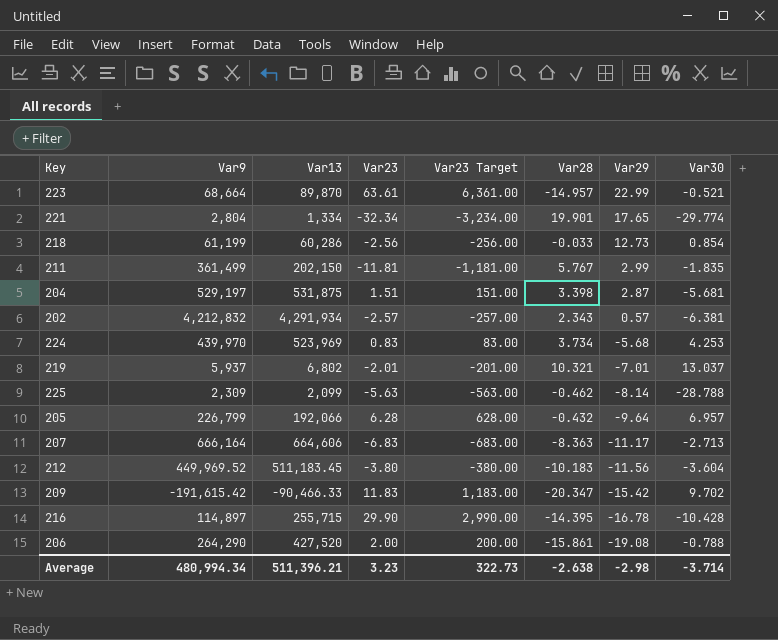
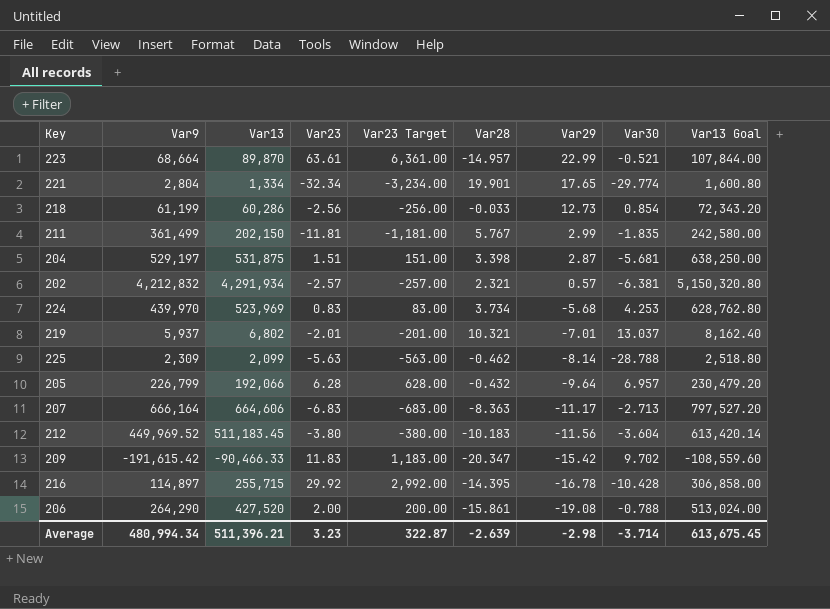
column Var13 Goal | formula: none -> [Var13] * 1.2
202 | Var28: 2.343 -> 2.321
216 | Var23: 29.90 -> 29.92
216 | Var23 Target: 2,990.00 -> 2,992.00
Average | Var23 Target: 322.73 -> 322.87
Average | Var28: -2.638 -> -2.639

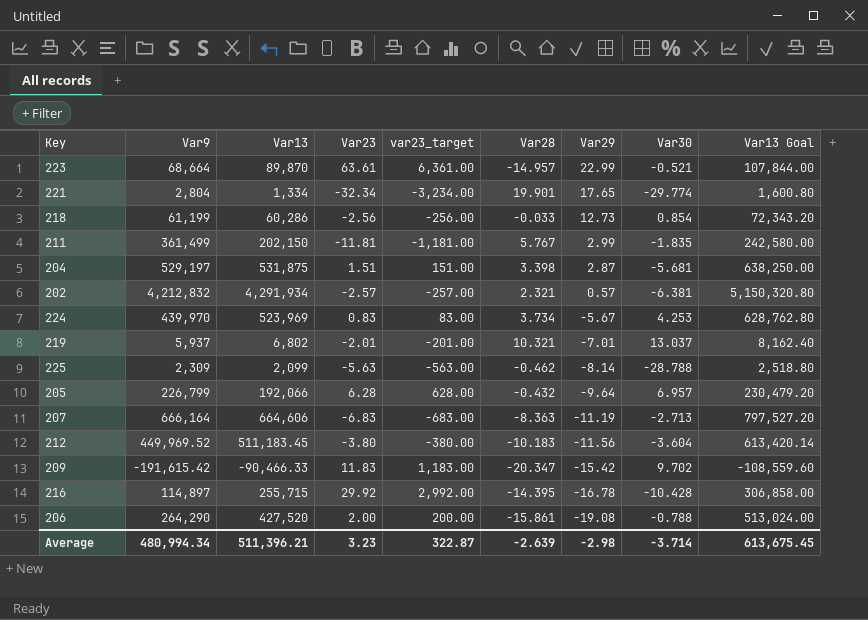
column name: Var23 Target -> var23_target
224 | Var29: -5.68 -> -5.67
207 | Var29: -11.17 -> -11.19

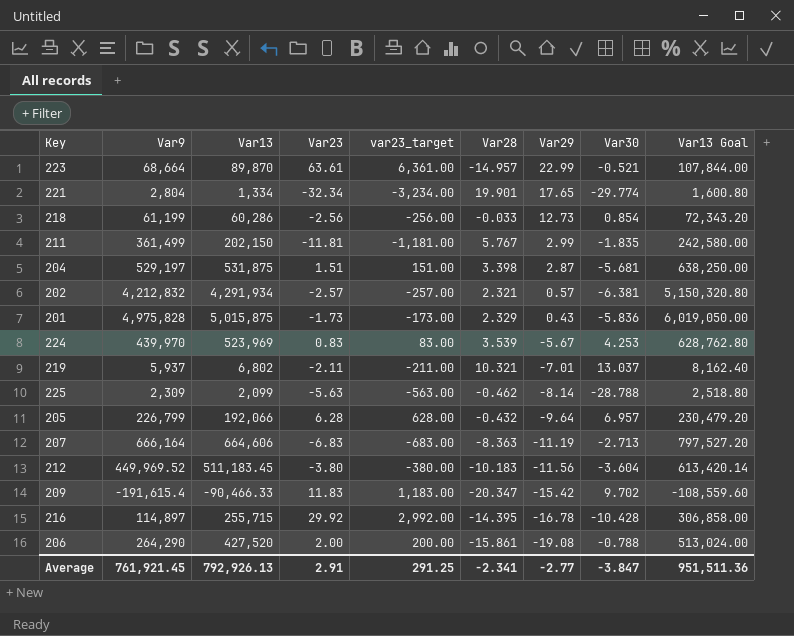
row 201: none -> 4,975,828 | 5,015,875 | -1.73 | -173.00 | 2.329 | 0.43 | -5.836 | 6,019,050.00
224 | Var28: 3.734 -> 3.539
219 | Var23: -2.01 -> -2.11
219 | var23_target: -201.00 -> -211.00
209 | Var9: -191,615.42 -> -191,615.4
Average | Var9: 480,994.34 -> 761,921.45
Average | Var13: 511,396.21 -> 792,926.13
Average | Var23: 3.23 -> 2.91
Average | var23_target: 322.87 -> 291.25
Average | Var28: -2.639 -> -2.341
Average | Var29: -2.98 -> -2.77
Average | Var30: -3.714 -> -3.847
Average | Var13 Goal: 613,675.45 -> 951,511.36

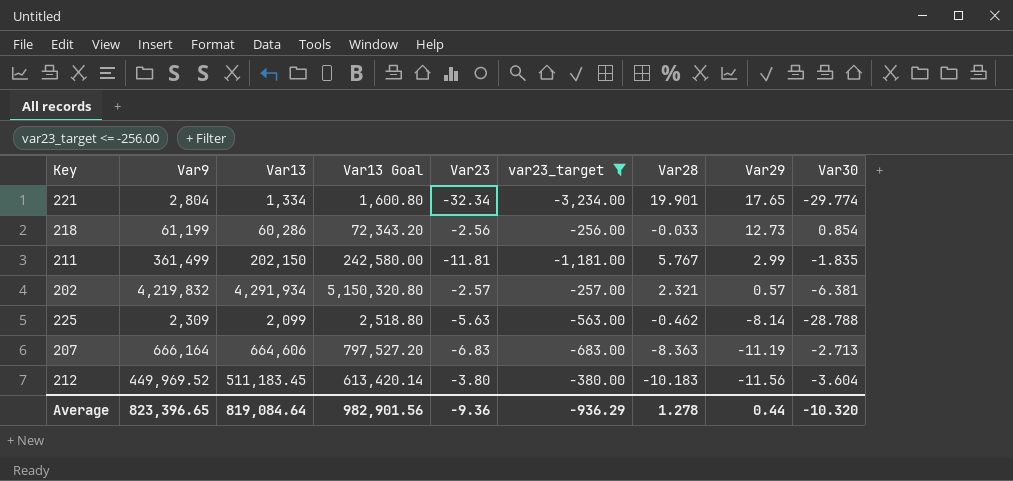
filter: none -> var23_target <= -256.00
column Var13 Goal | position: 9 -> 4
202 | Var9: 4,212,832 -> 4,219,832
Average | Var9: 761,921.45 -> 823,396.65
Average | Var13: 792,926.13 -> 819,084.64
Average | Var13 Goal: 951,511.36 -> 982,901.56
Average | Var23: 2.91 -> -9.36
Average | var23_target: 291.25 -> -936.29
Average | Var28: -2.341 -> 1.278
Average | Var29: -2.77 -> 0.44
Average | Var30: -3.847 -> -10.320

